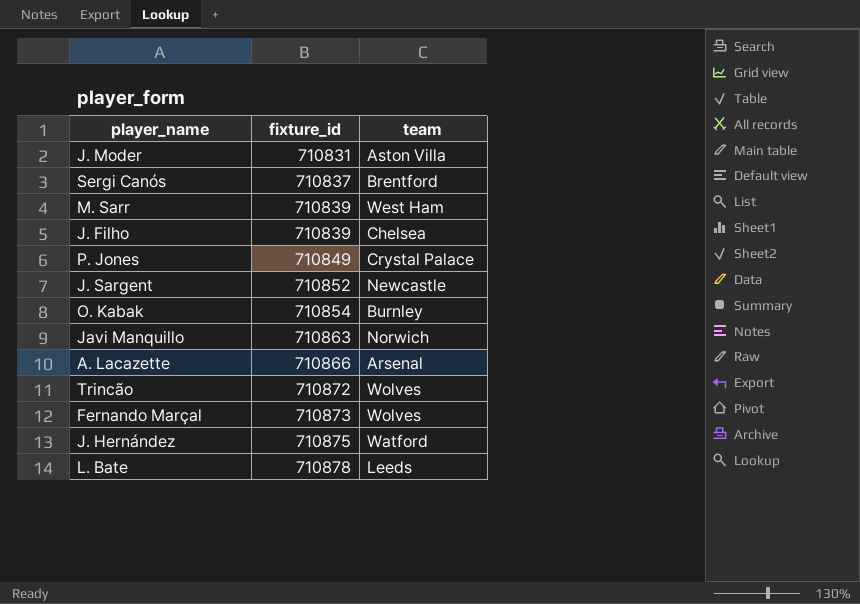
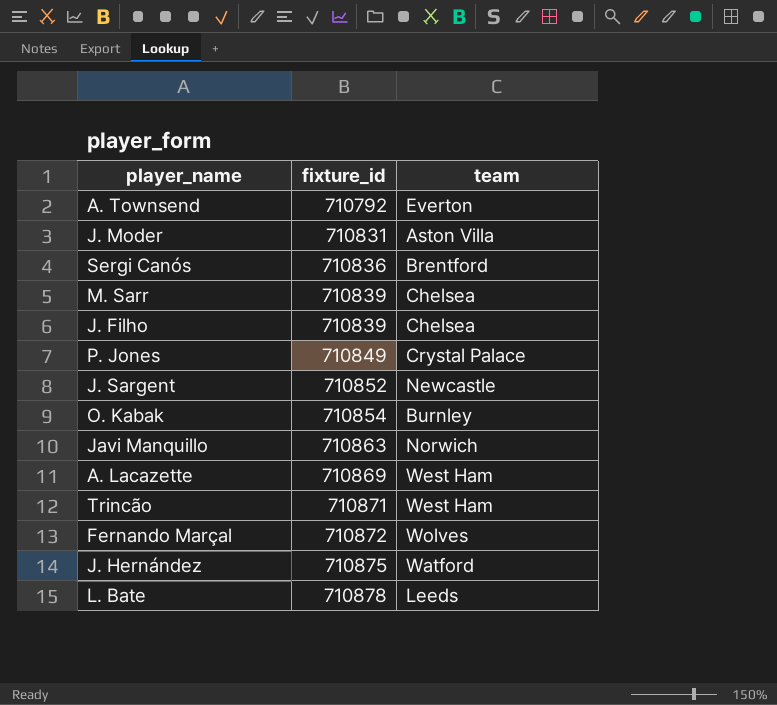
row A. Townsend: none -> 710792 | Everton
Sergi Canós | fixture_id: 710837 -> 710836
M. Sarr | team: West Ham -> Chelsea
A. Lacazette | fixture_id: 710866 -> 710869
A. Lacazette | team: Arsenal -> West Ham
Trincão | fixture_id: 710872 -> 710871
Trincão | team: Wolves -> West Ham
Fernando Marçal | fixture_id: 710873 -> 710872

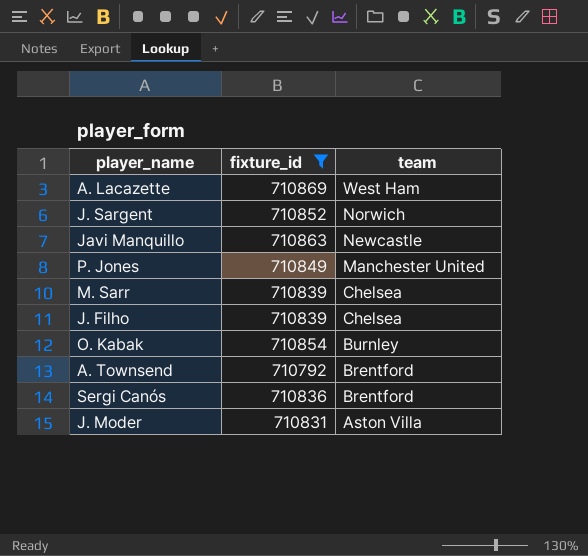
filter: none -> fixture_id <= 710869
row order: fixture_id ascending -> team descending
J. Sargent | team: Newcastle -> Norwich
Javi Manquillo | team: Norwich -> Newcastle
P. Jones | team: Crystal Palace -> Manchester United
A. Townsend | team: Everton -> Brentford

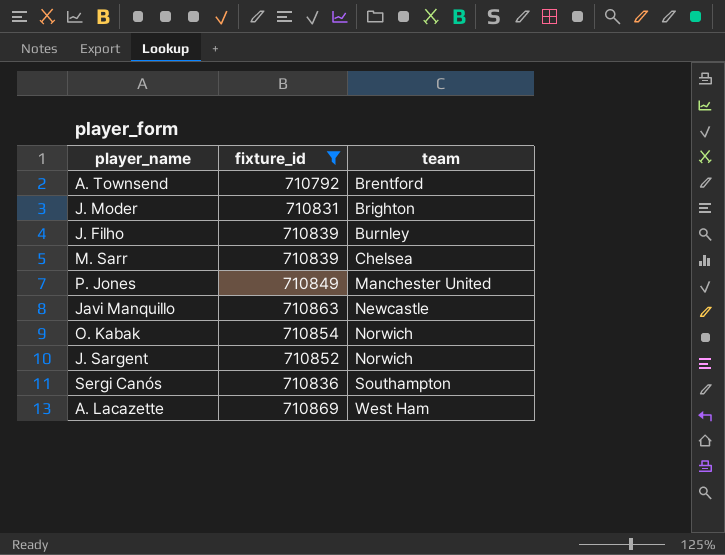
row order: team descending -> team ascending
J. Moder | team: Aston Villa -> Brighton
J. Filho | team: Chelsea -> Burnley
O. Kabak | team: Burnley -> Norwich
Sergi Canós | team: Brentford -> Southampton

